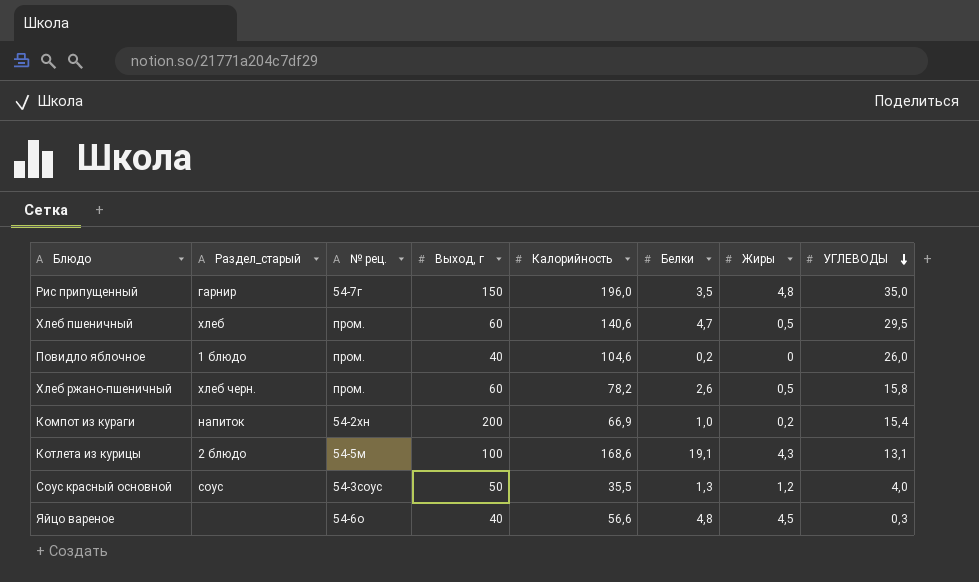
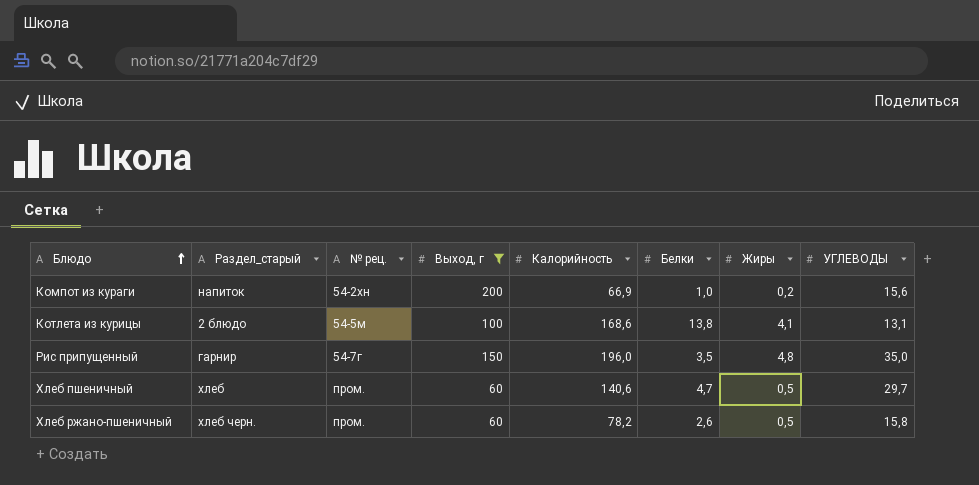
filter: none -> Выход, г >= 60
row order: УГЛЕВОДЫ descending -> Блюдо ascending
Компот из кураги | УГЛЕВОДЫ: 15,4 -> 15,6
Котлета из курицы | Белки: 19,1 -> 13,8
Котлета из курицы | Жиры: 4,3 -> 4,1
Хлеб пшеничный | УГЛЕВОДЫ: 29,5 -> 29,7

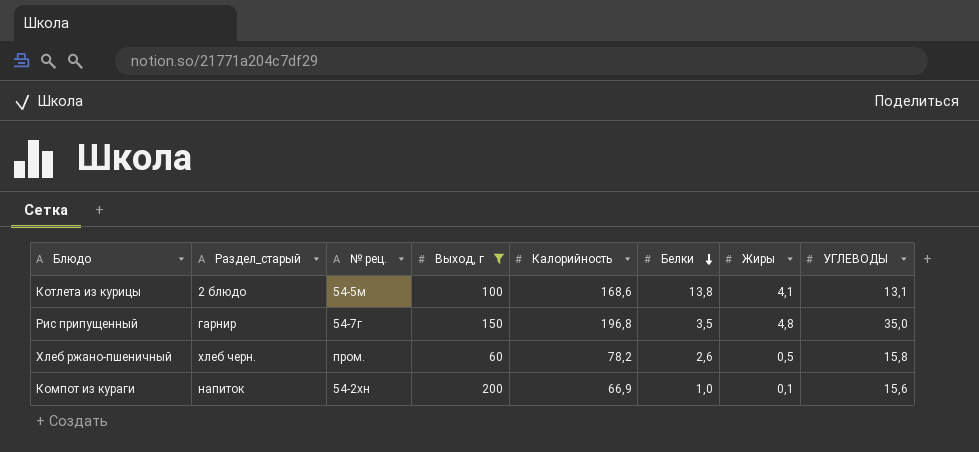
row order: Блюдо ascending -> Белки descending
row Хлеб пшеничный: хлеб | пром. | 60 | 140,6 | 4,7 | 0,5 | 29,7 -> none
Рис припущенный | Калорийность: 196,0 -> 196,8
Компот из кураги | Жиры: 0,2 -> 0,1

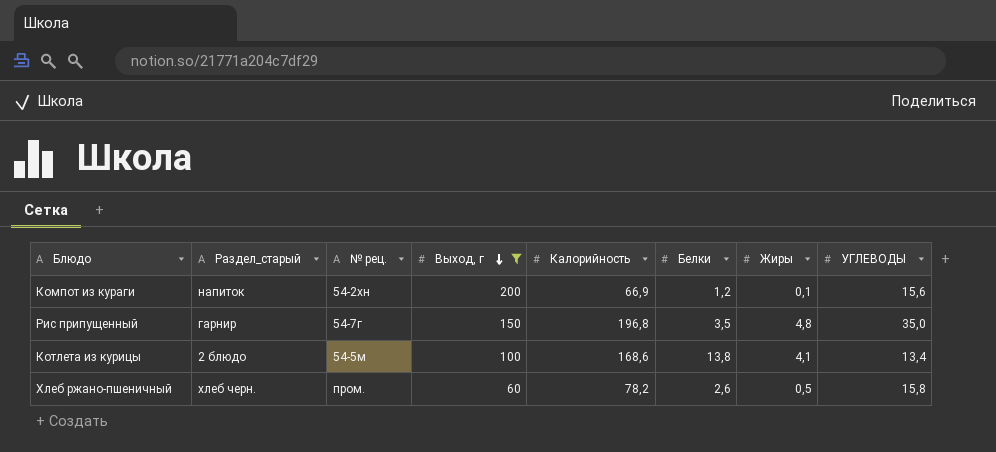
row order: Белки descending -> Выход, г descending
Компот из кураги | Белки: 1,0 -> 1,2
Котлета из курицы | УГЛЕВОДЫ: 13,1 -> 13,4

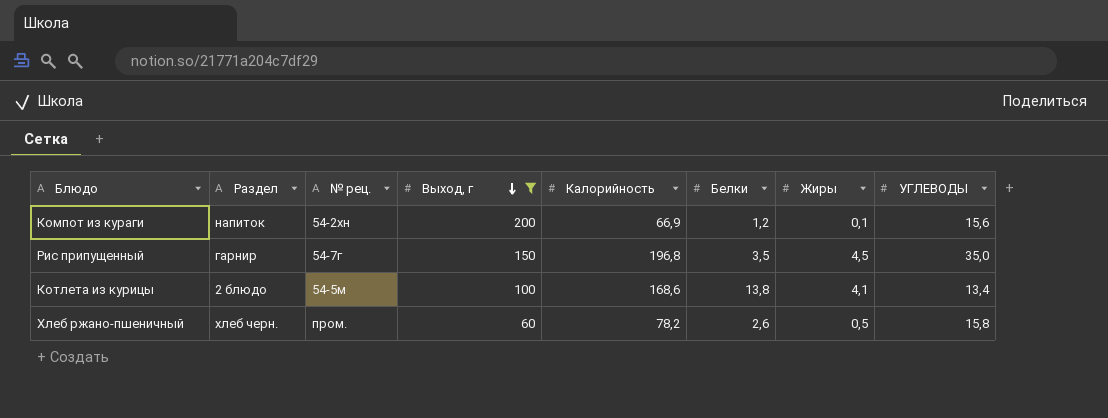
column name: Раздел_старый -> Раздел
Рис припущенный | Жиры: 4,8 -> 4,5

